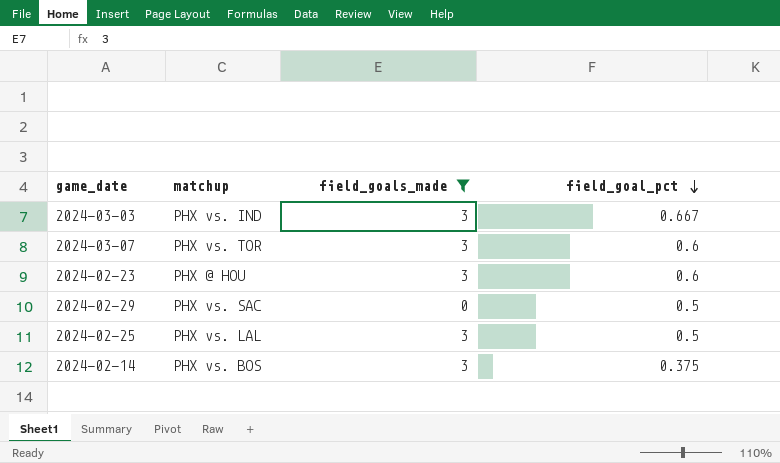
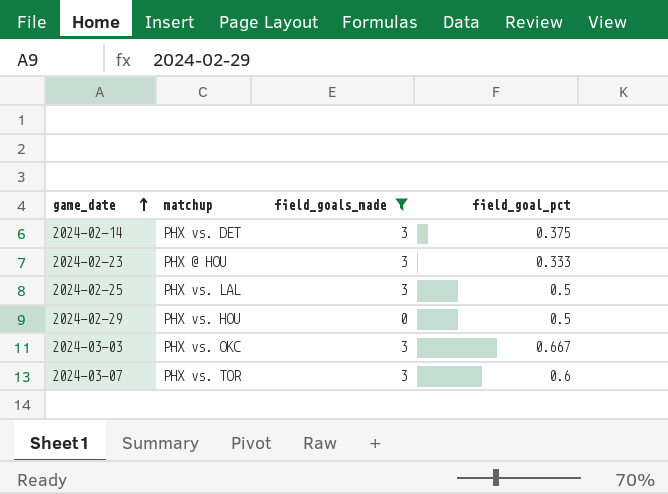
row order: field_goal_pct descending -> game_date ascending
2024-02-14 | matchup: PHX vs. BOS -> PHX vs. DET
2024-02-23 | field_goal_pct: 0.6 -> 0.333
2024-02-29 | matchup: PHX vs. SAC -> PHX vs. HOU
2024-03-03 | matchup: PHX vs. IND -> PHX vs. OKC

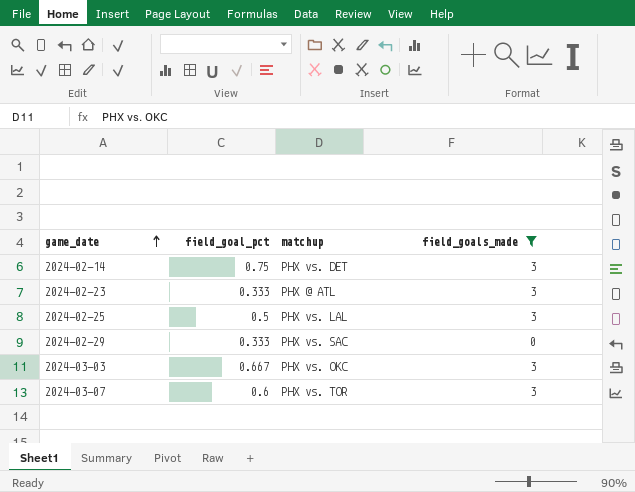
column field_goal_pct | position: 4 -> 2
2024-02-14 | field_goal_pct: 0.375 -> 0.75
2024-02-23 | matchup: PHX @ HOU -> PHX @ ATL
2024-02-29 | field_goal_pct: 0.5 -> 0.333
2024-02-29 | matchup: PHX vs. HOU -> PHX vs. SAC

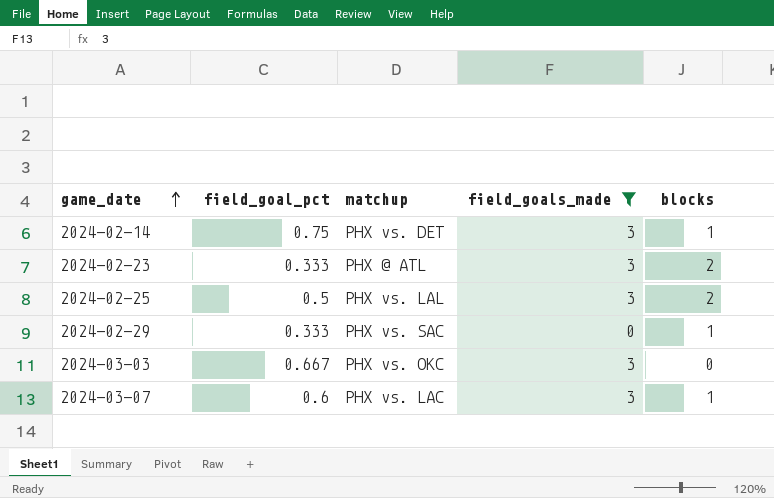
column blocks | position: none -> 5
2024-03-07 | matchup: PHX vs. TOR -> PHX vs. LAC

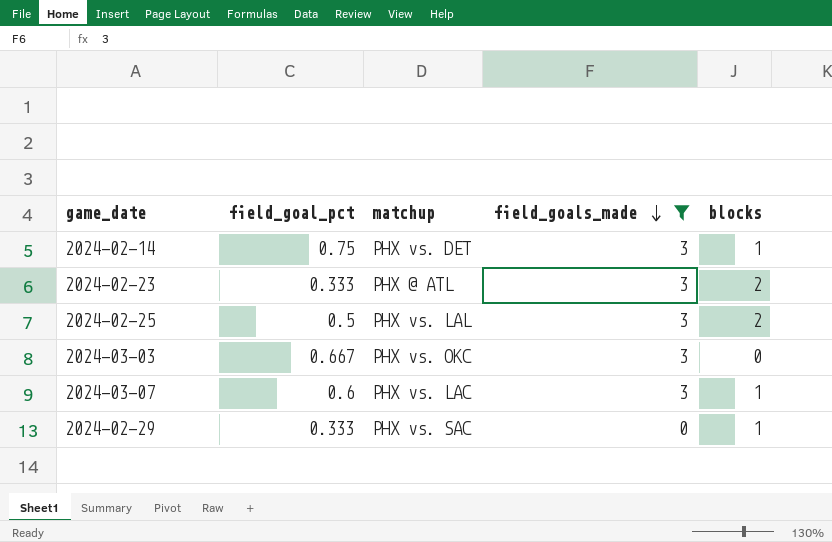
row order: game_date ascending -> field_goals_made descending

